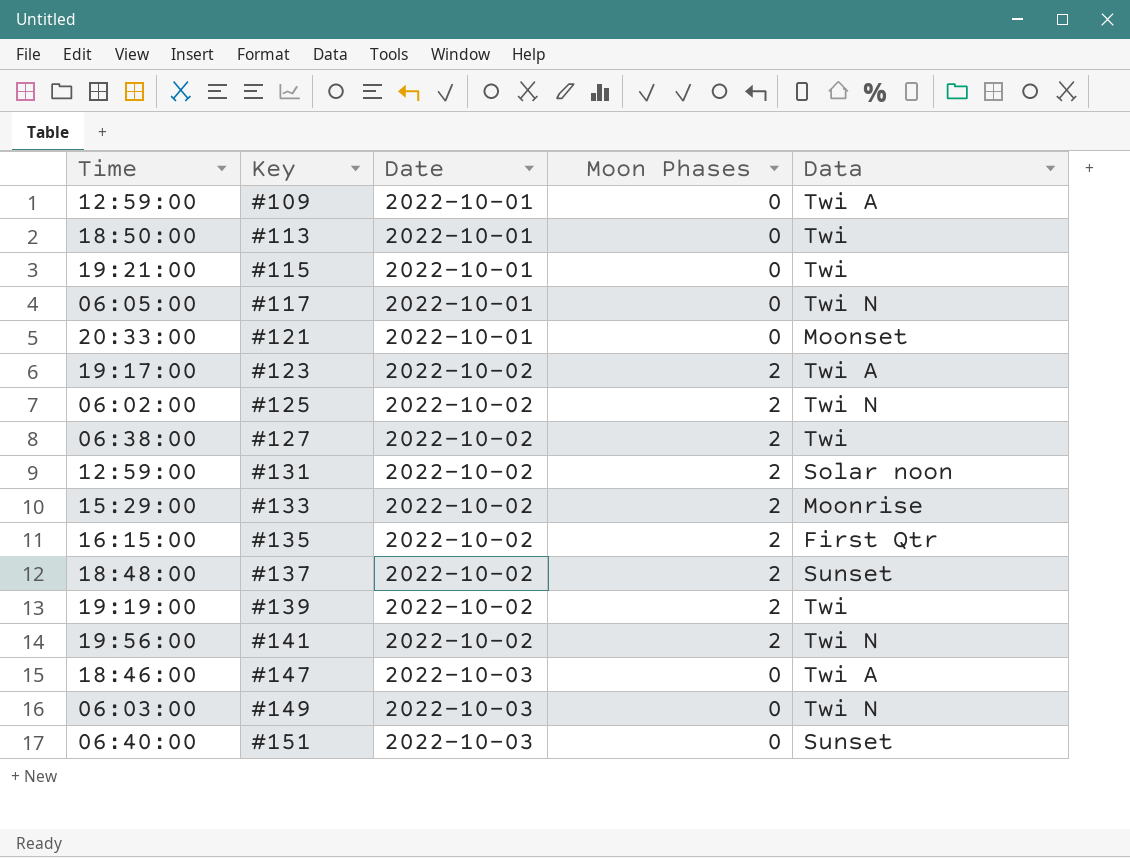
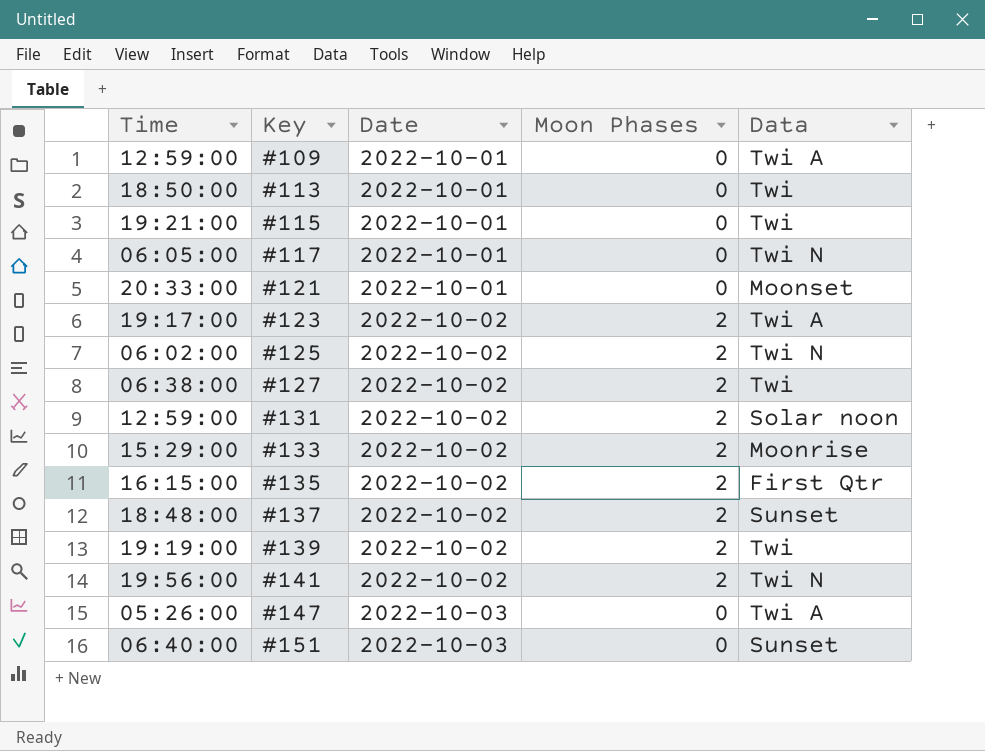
row #149: 06:03:00 | 2022-10-03 | 0 | Twi N -> none
#147 | Time: 18:46:00 -> 05:26:00

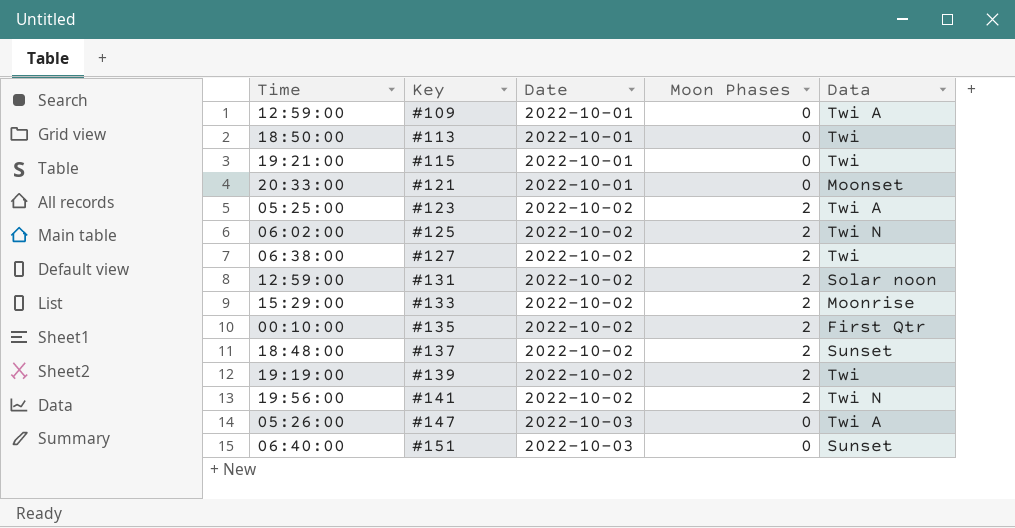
row #117: 06:05:00 | 2022-10-01 | 0 | Twi N -> none
#123 | Time: 19:17:00 -> 05:25:00
#135 | Time: 16:15:00 -> 00:10:00

